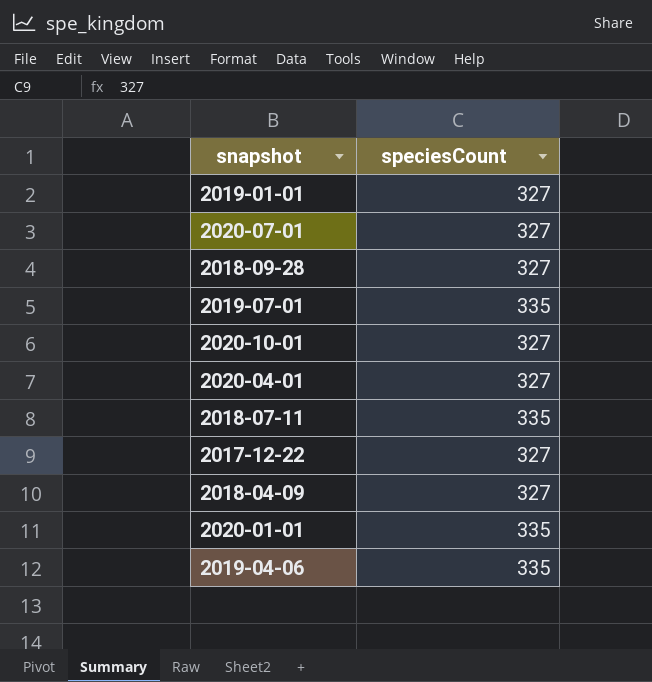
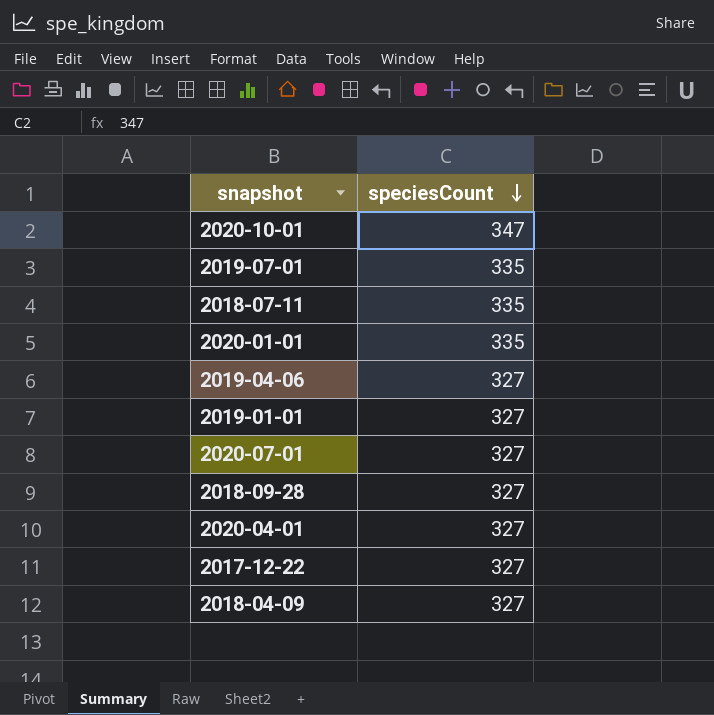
row order: none -> speciesCount descending
2020-10-01 | speciesCount: 327 -> 347
2019-04-06 | speciesCount: 335 -> 327

